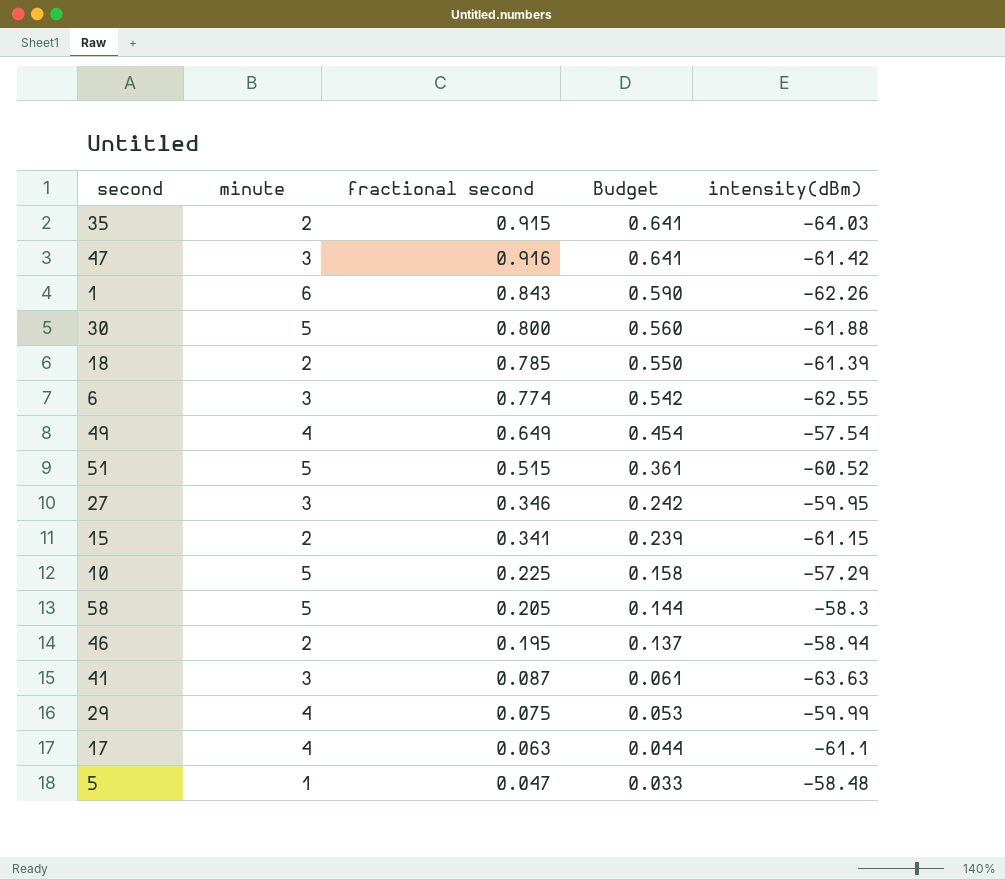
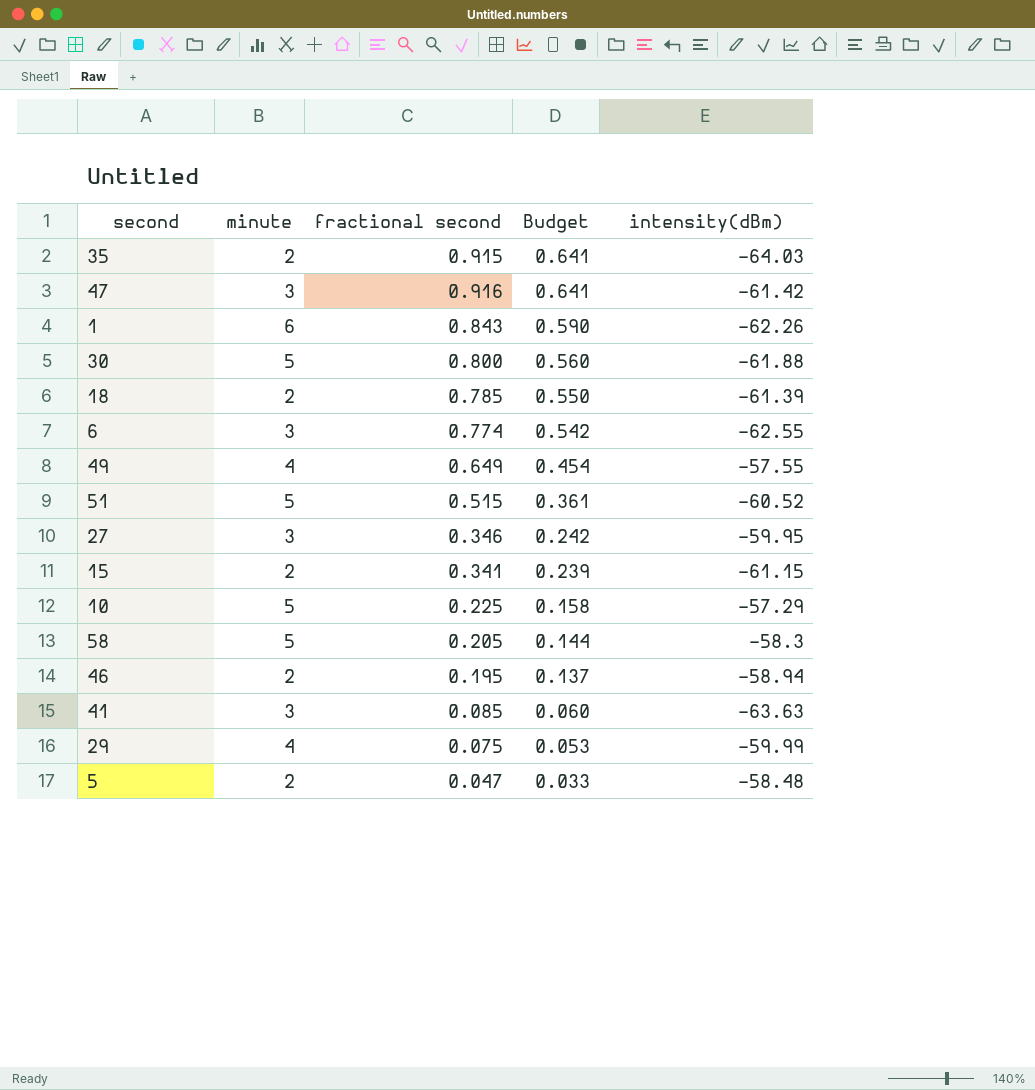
row 17: 4 | 0.063 | 0.044 | -61.1 -> none
49 | intensity(dBm): -57.54 -> -57.55
41 | fractional second: 0.087 -> 0.085
41 | Budget: 0.061 -> 0.060
5 | minute: 1 -> 2

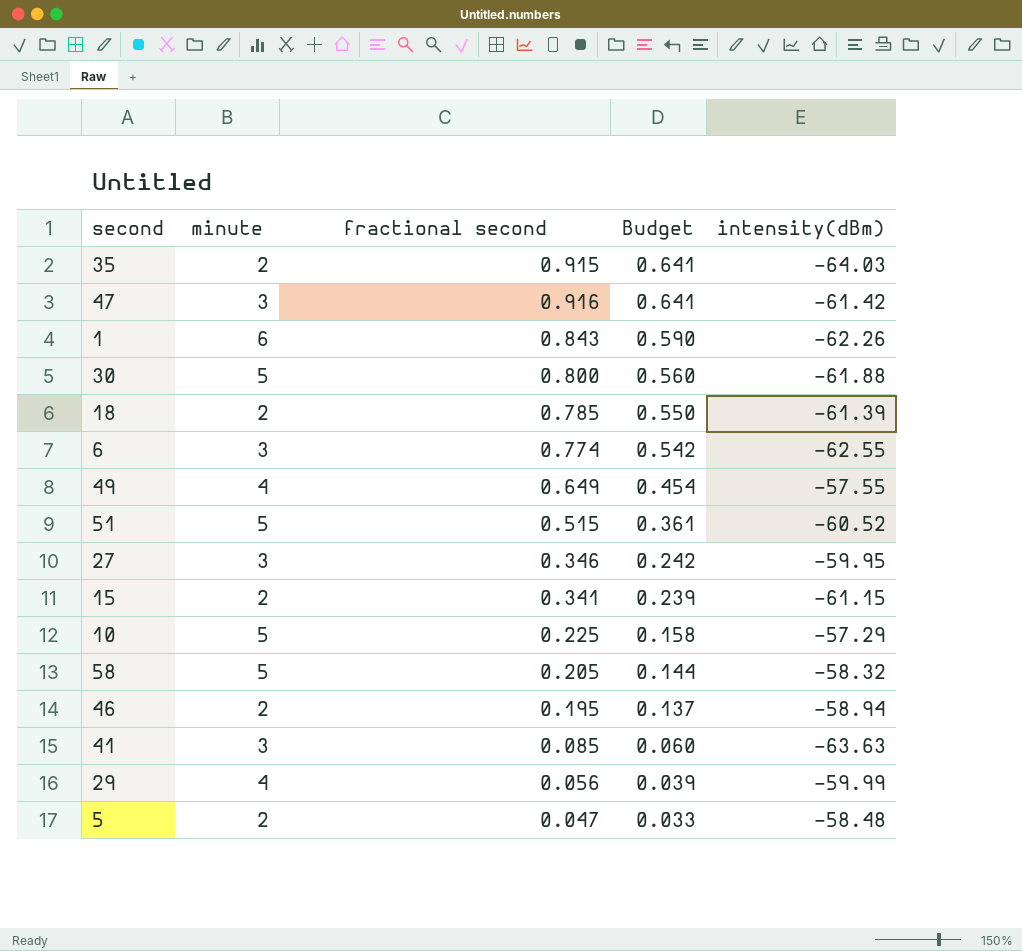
58 | intensity(dBm): -58.3 -> -58.32
29 | fractional second: 0.075 -> 0.056
29 | Budget: 0.053 -> 0.039

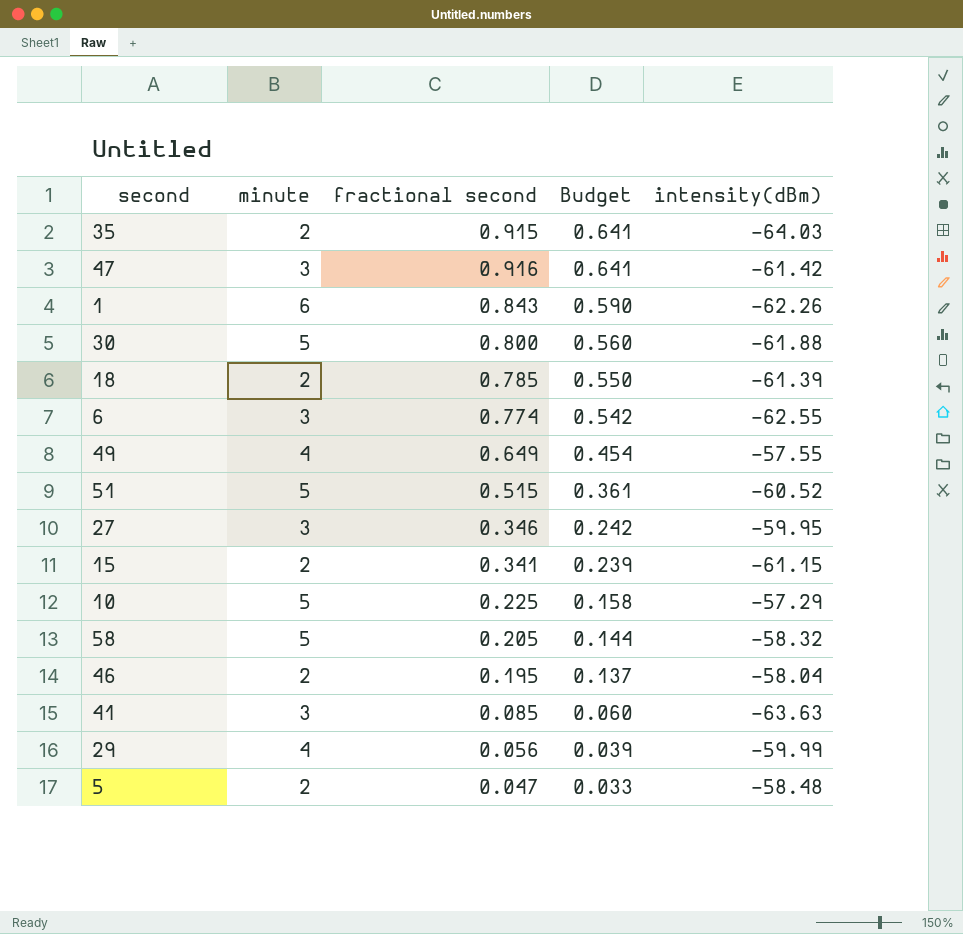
46 | intensity(dBm): -58.94 -> -58.04

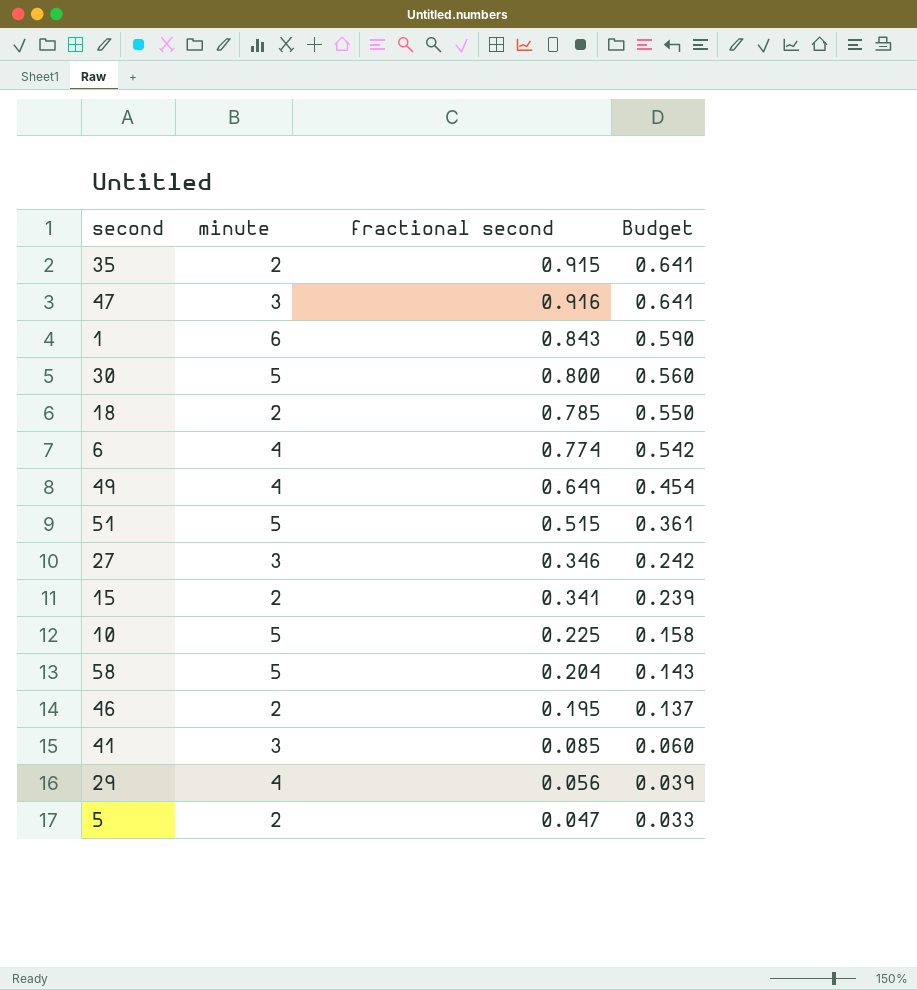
column intensity(dBm) | position: 5 -> none
6 | minute: 3 -> 4
58 | fractional second: 0.205 -> 0.204
58 | Budget: 0.144 -> 0.143

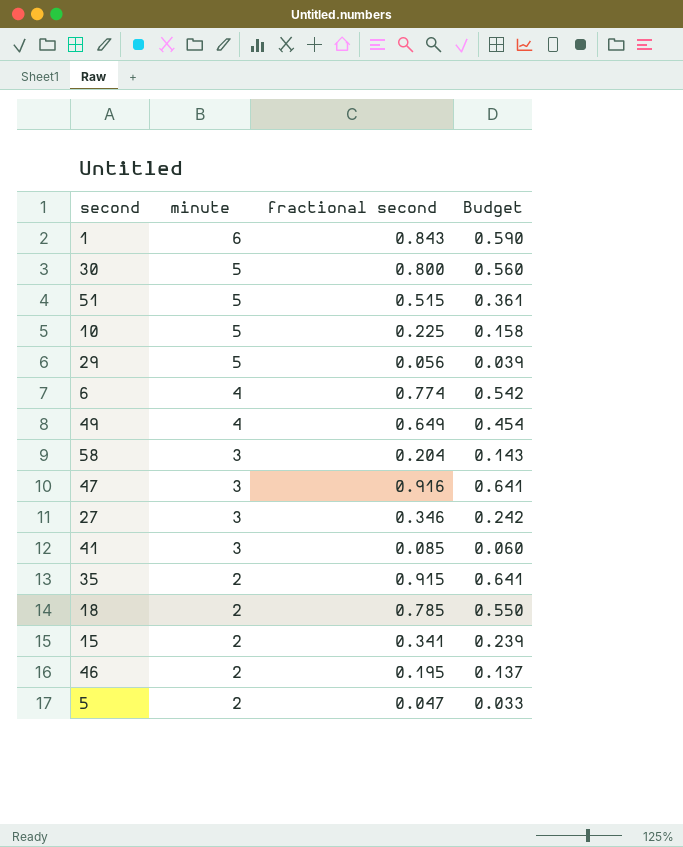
row order: Budget descending -> minute descending
29 | minute: 4 -> 5
58 | minute: 5 -> 3

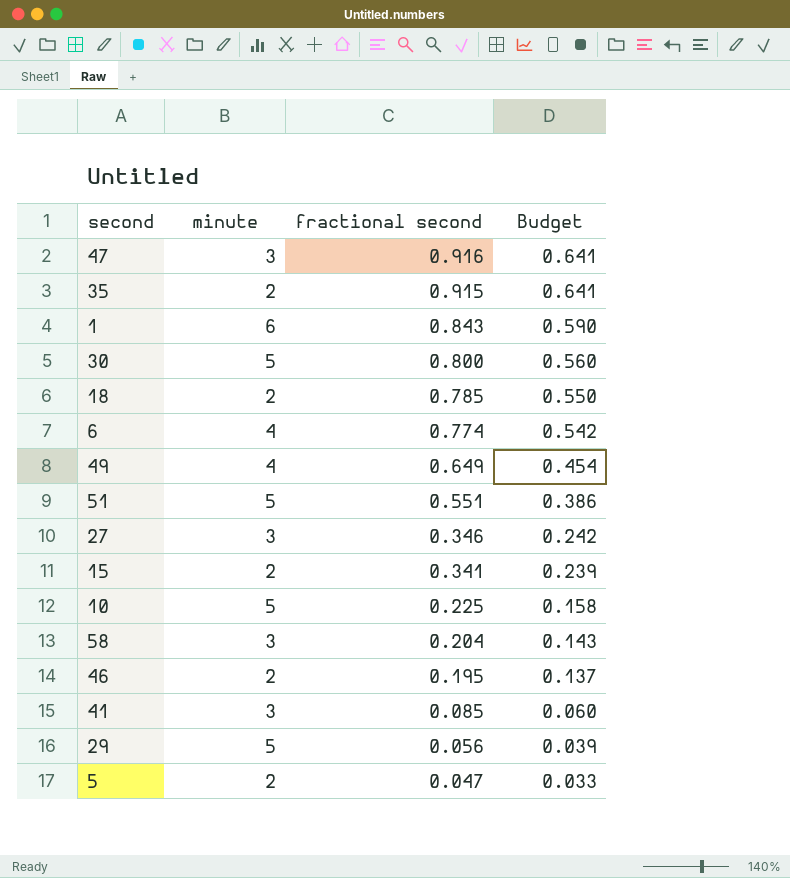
row order: minute descending -> fractional second descending
51 | fractional second: 0.515 -> 0.551
51 | Budget: 0.361 -> 0.386

